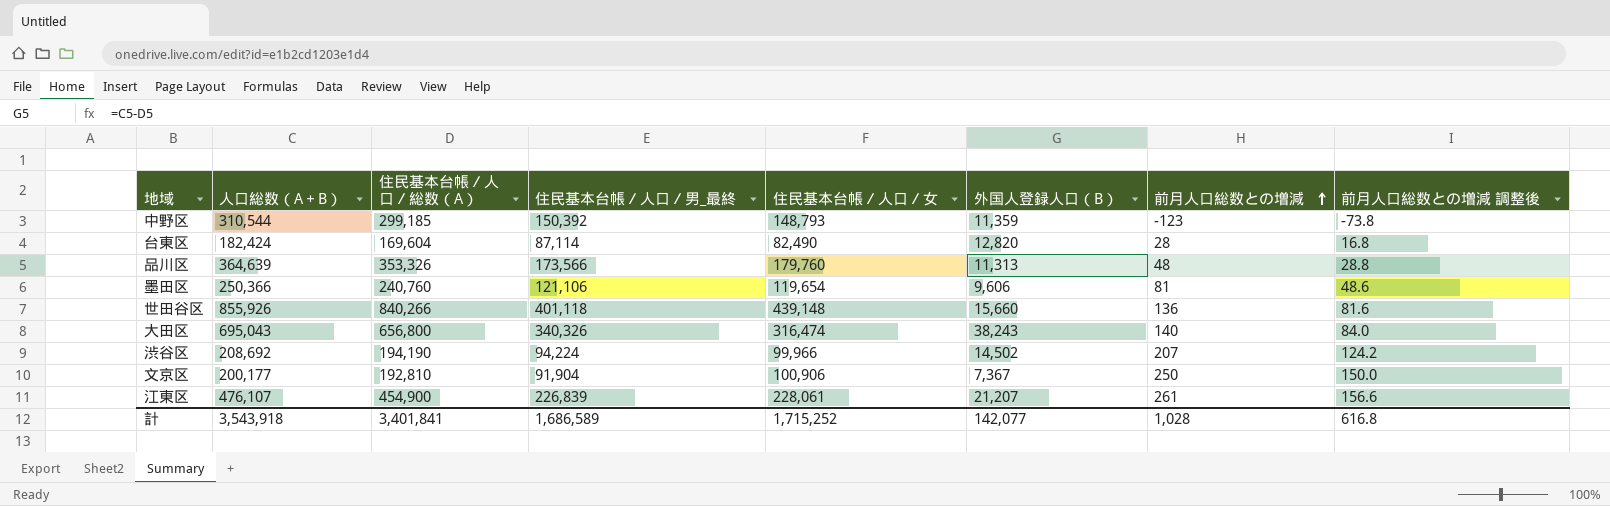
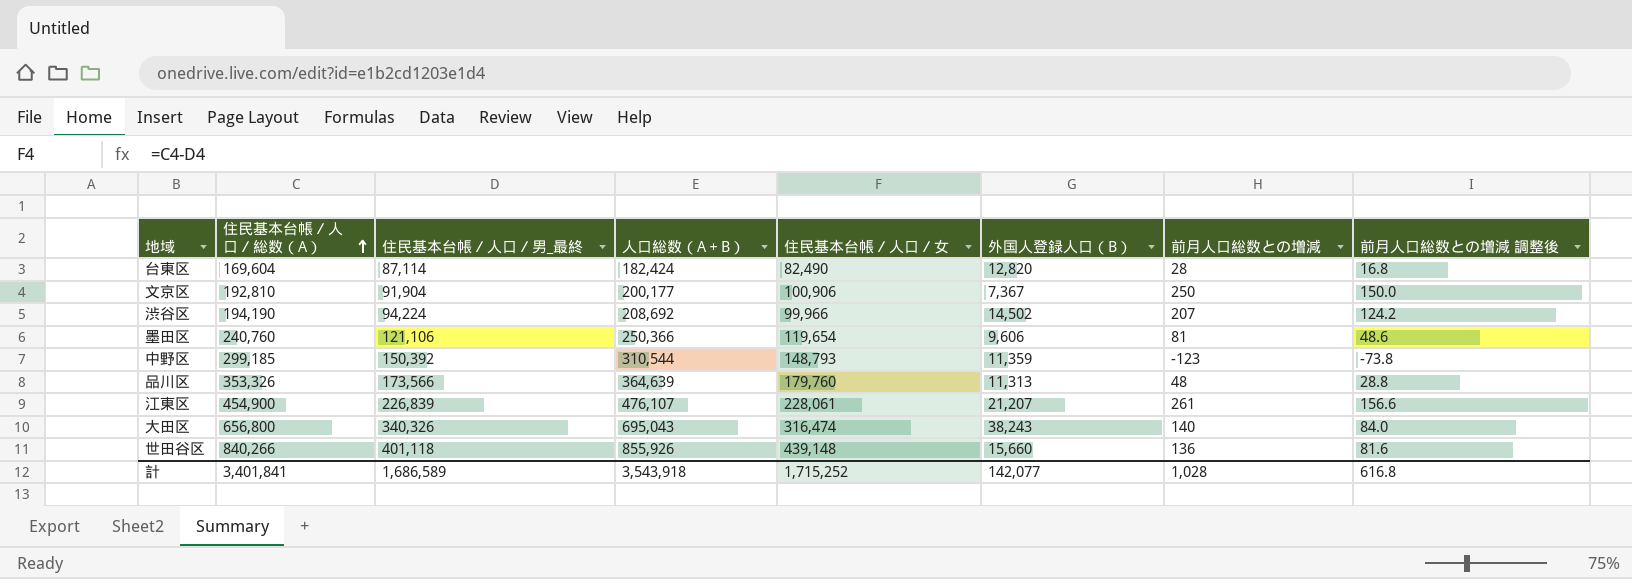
row order: 前月人口総数との増減 ascending -> 住民基本台帳／人口／総数（A） ascending
column 人口総数（A＋B） | position: 2 -> 4

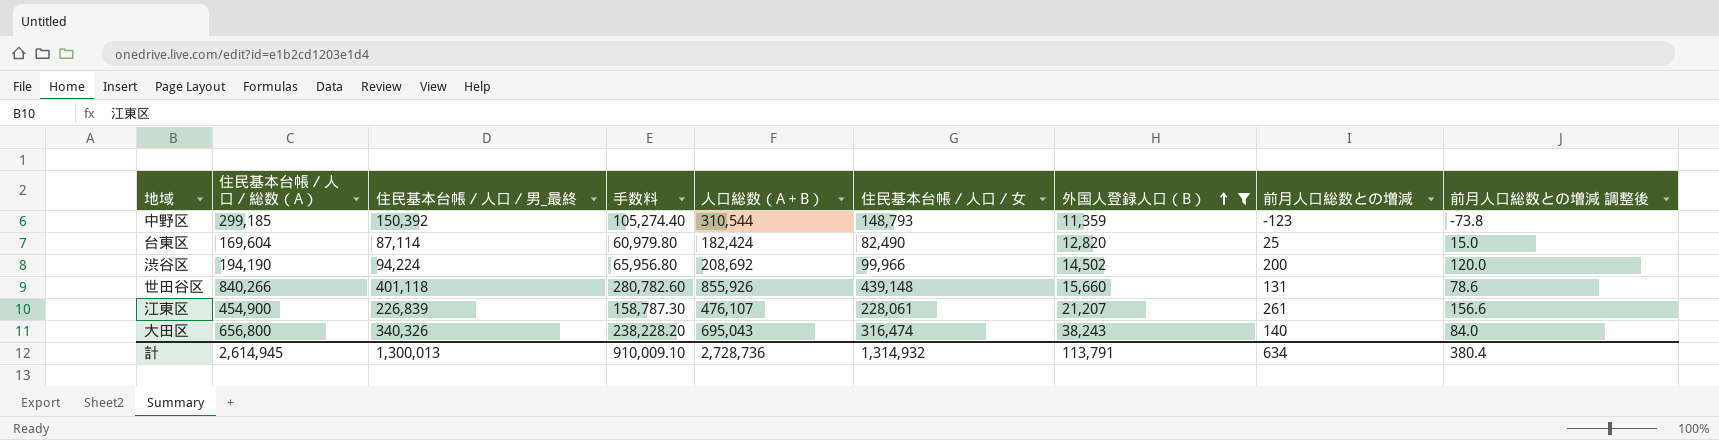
filter: none -> 外国人登録人口（B） >= 11,359
row order: 住民基本台帳／人口／総数（A） ascending -> 外国人登録人口（B） ascending
column 手数料 | formula: none -> [住民基本台帳／人口／男_最終] * 0.7
台東区 | 前月人口総数との増減: 28 -> 25
台東区 | 前月人口総数との増減 調整後: 16.8 -> 15.0
渋谷区 | 前月人口総数との増減: 207 -> 200
渋谷区 | 前月人口総数との増減 調整後: 124.2 -> 120.0
世田谷区 | 前月人口総数との増減: 136 -> 131
世田谷区 | 前月人口総数との増減 調整後: 81.6 -> 78.6
計 | 住民基本台帳／人口／総数（A）: 3,401,841 -> 2,614,945
計 | 住民基本台帳／人口／男_最終: 1,686,589 -> 1,300,013
計 | 人口総数（A＋B）: 3,543,918 -> 2,728,736
計 | 住民基本台帳／人口／女: 1,715,252 -> 1,314,932
計 | 外国人登録人口（B）: 142,077 -> 113,791
計 | 前月人口総数との増減: 1,028 -> 634
計 | 前月人口総数との増減 調整後: 616.8 -> 380.4

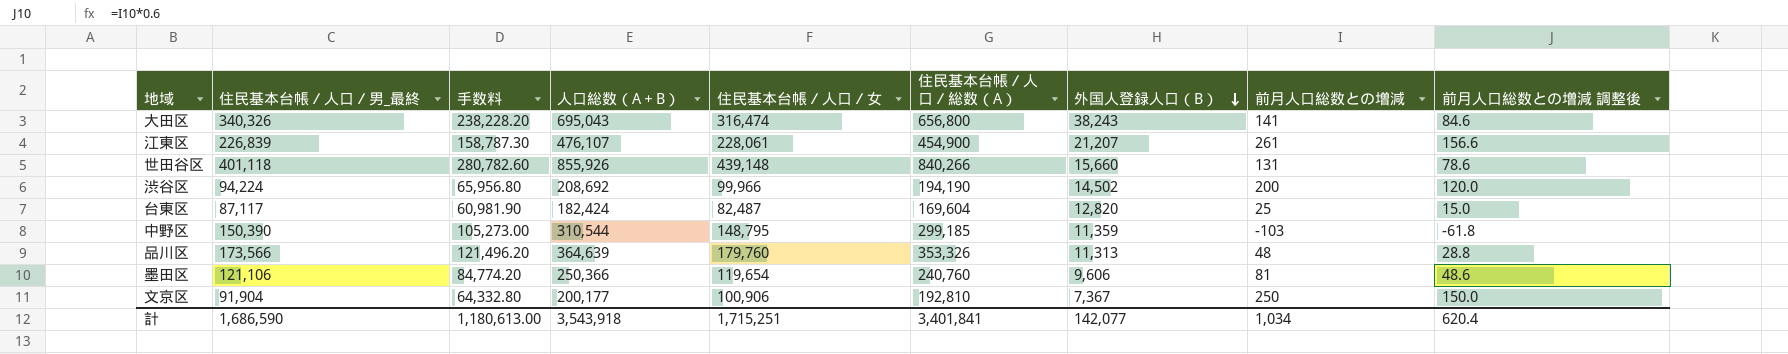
filter: 外国人登録人口（B） >= 11,359 -> none
row order: 外国人登録人口（B） ascending -> 外国人登録人口（B） descending
column 住民基本台帳／人口／総数（A） | position: 2 -> 6
大田区 | 前月人口総数との増減: 140 -> 141
大田区 | 前月人口総数との増減 調整後: 84.0 -> 84.6
台東区 | 住民基本台帳／人口／男_最終: 87,114 -> 87,117
台東区 | 手数料: 60,979.80 -> 60,981.90
台東区 | 住民基本台帳／人口／女: 82,490 -> 82,487
中野区 | 住民基本台帳／人口／男_最終: 150,392 -> 150,390
中野区 | 手数料: 105,274.40 -> 105,273.00
中野区 | 住民基本台帳／人口／女: 148,793 -> 148,795
中野区 | 前月人口総数との増減: -123 -> -103
中野区 | 前月人口総数との増減 調整後: -73.8 -> -61.8
計 | 住民基本台帳／人口／男_最終: 1,300,013 -> 1,686,590
計 | 手数料: 910,009.10 -> 1,180,613.00
計 | 人口総数（A＋B）: 2,728,736 -> 3,543,918
計 | 住民基本台帳／人口／女: 1,314,932 -> 1,715,251
計 | 住民基本台帳／人口／総数（A）: 2,614,945 -> 3,401,841
計 | 外国人登録人口（B）: 113,791 -> 142,077
計 | 前月人口総数との増減: 634 -> 1,034
計 | 前月人口総数との増減 調整後: 380.4 -> 620.4

